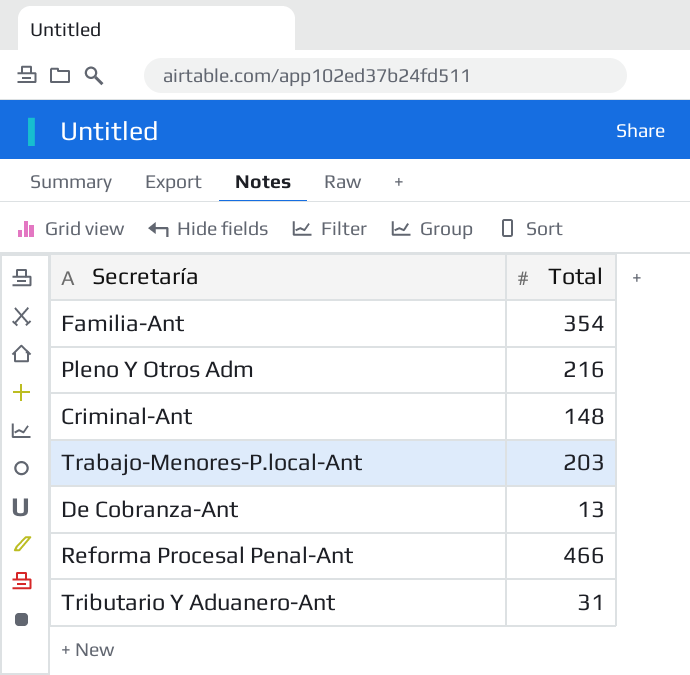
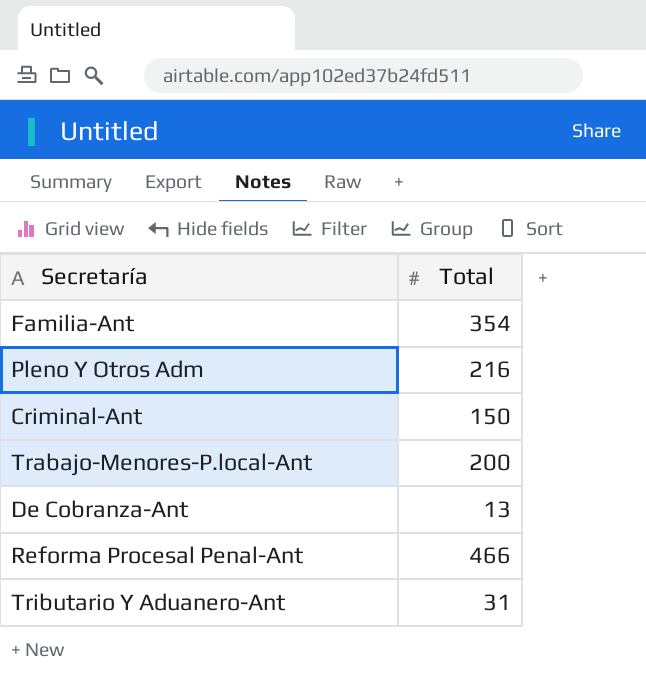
Criminal-Ant | Total: 148 -> 150
Trabajo-Menores-P.local-Ant | Total: 203 -> 200

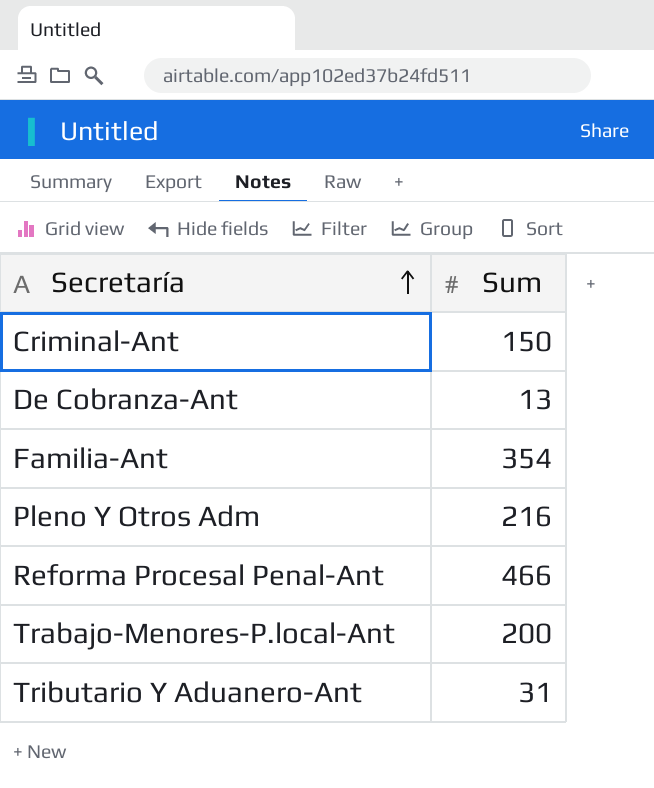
row order: none -> Secretaría ascending
column name: Total -> Sum

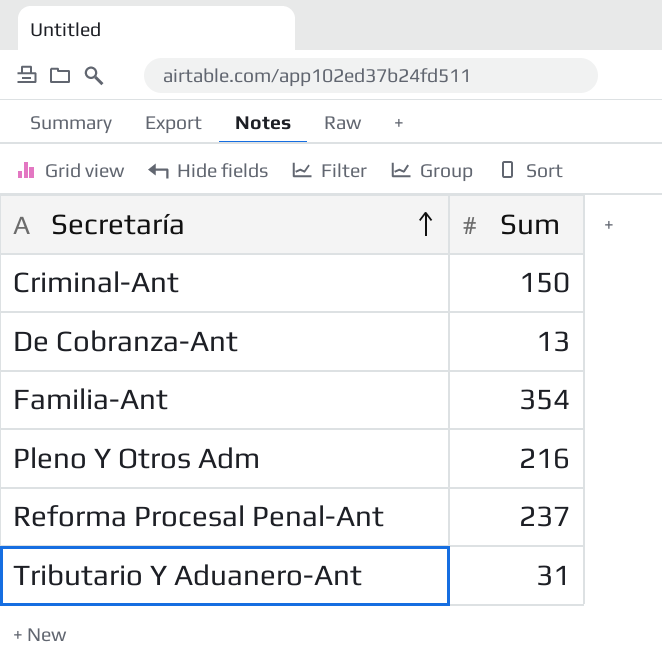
row Trabajo-Menores-P.local-Ant: 200 -> none
Reforma Procesal Penal-Ant | Sum: 466 -> 237

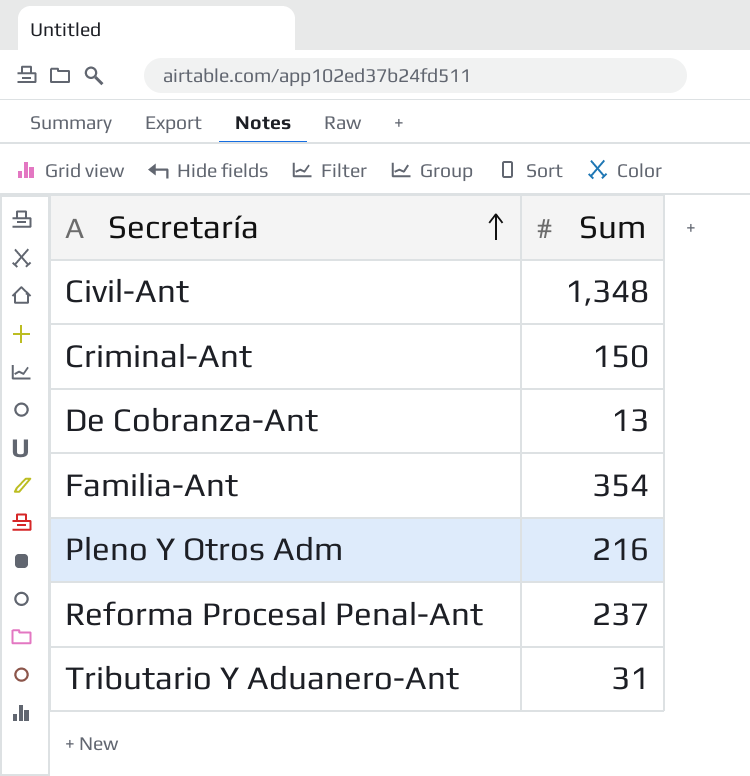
row Civil-Ant: none -> 1,348

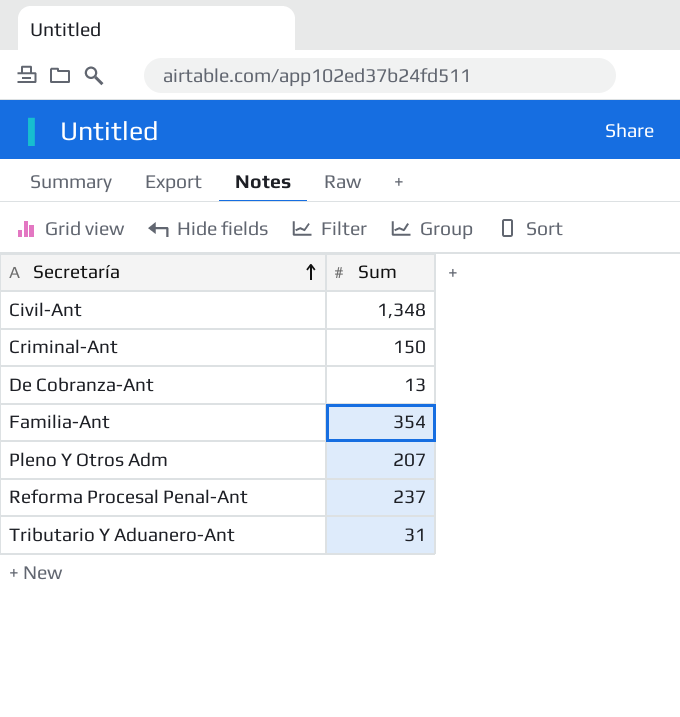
Pleno Y Otros Adm | Sum: 216 -> 207

